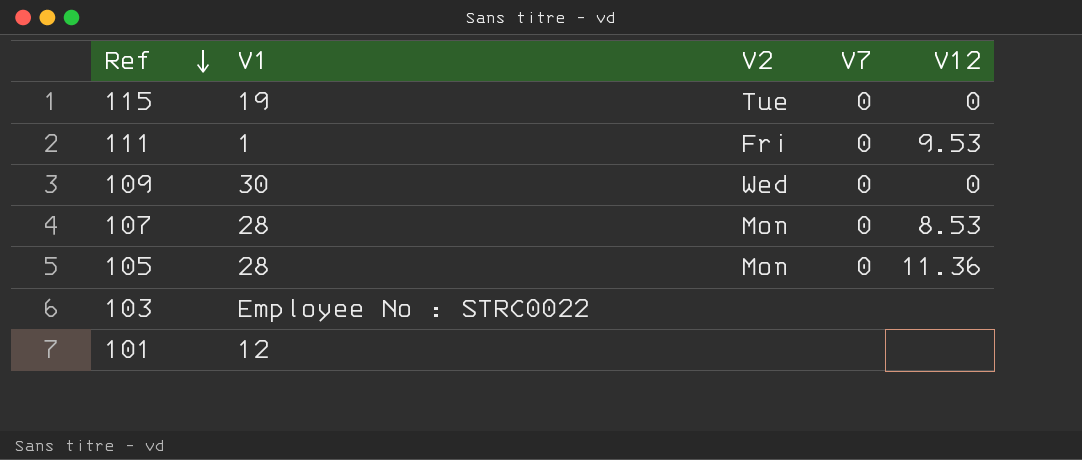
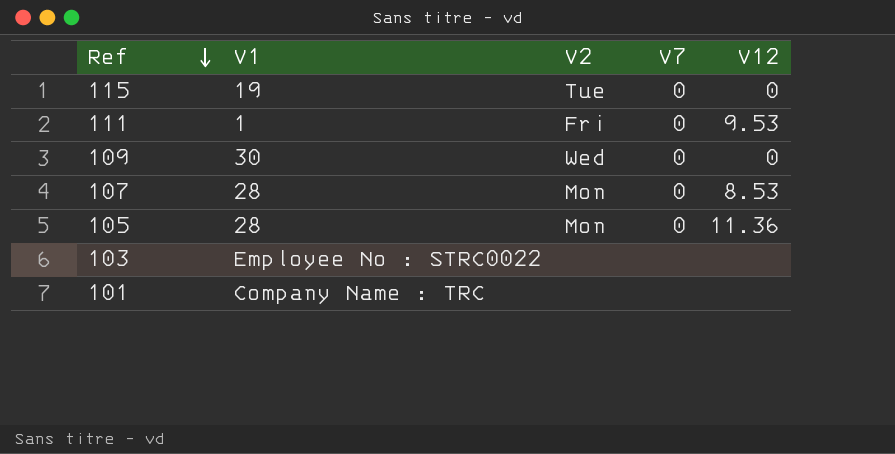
101 | V1: 12 -> Company Name : TRC

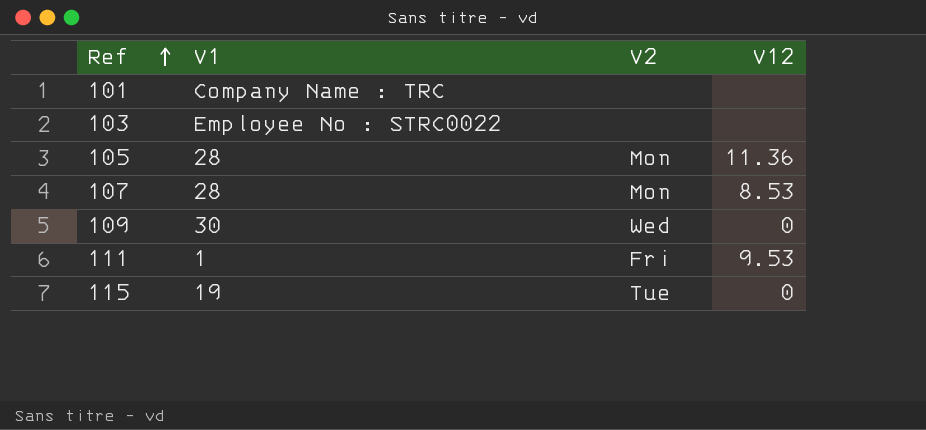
row order: Ref descending -> Ref ascending
column V7 | position: 4 -> none

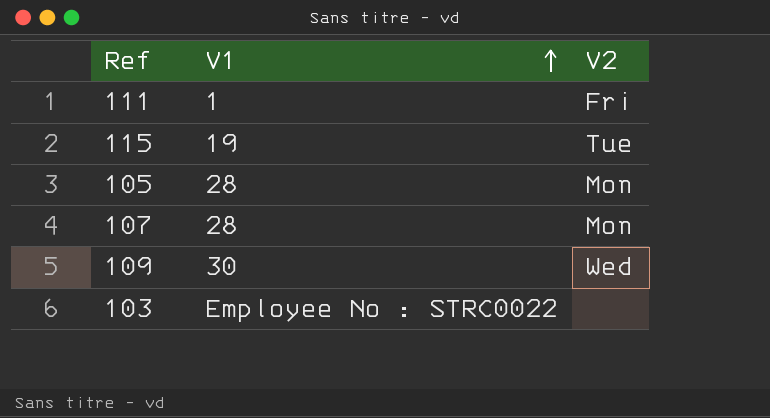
row order: Ref ascending -> V1 ascending
column V12 | position: 4 -> none
row 101: Company Name : TRC | none | none -> none

